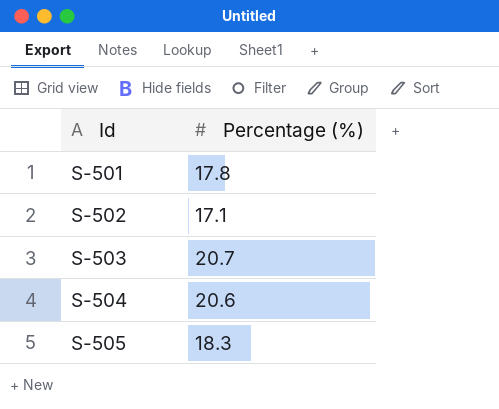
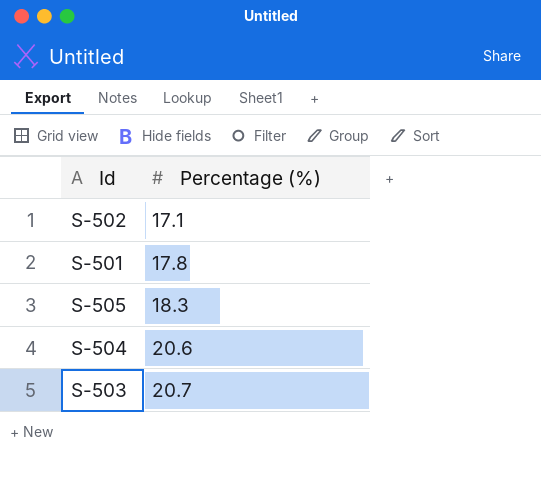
row order: Id ascending -> Percentage (%) ascending

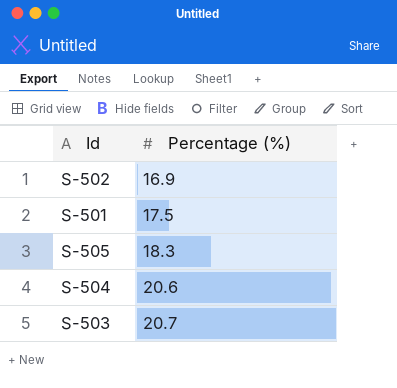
S-502 | Percentage (%): 17.1 -> 16.9
S-501 | Percentage (%): 17.8 -> 17.5

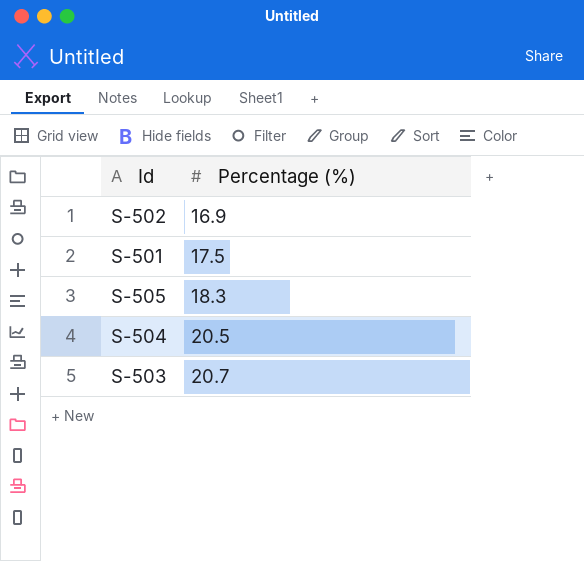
S-504 | Percentage (%): 20.6 -> 20.5

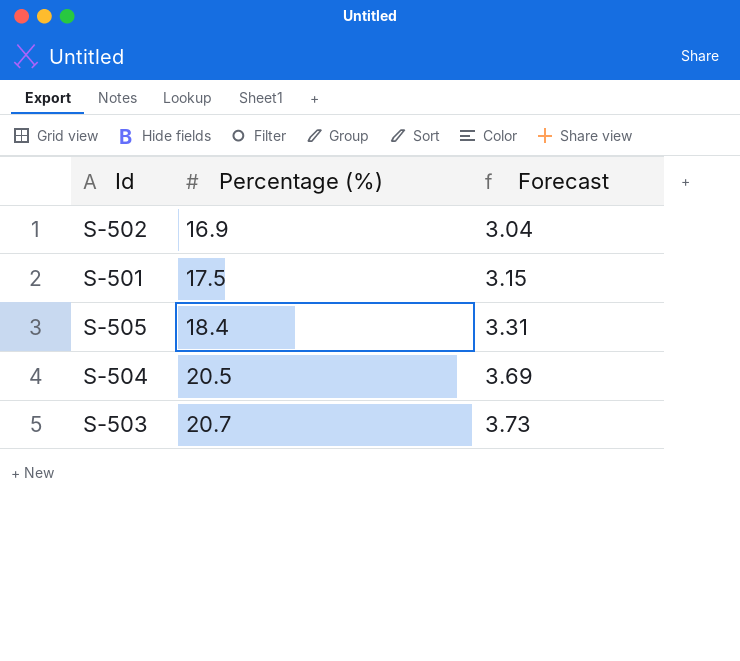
column Forecast | formula: none -> [Percentage (%)] * 0.18
S-505 | Percentage (%): 18.3 -> 18.4

